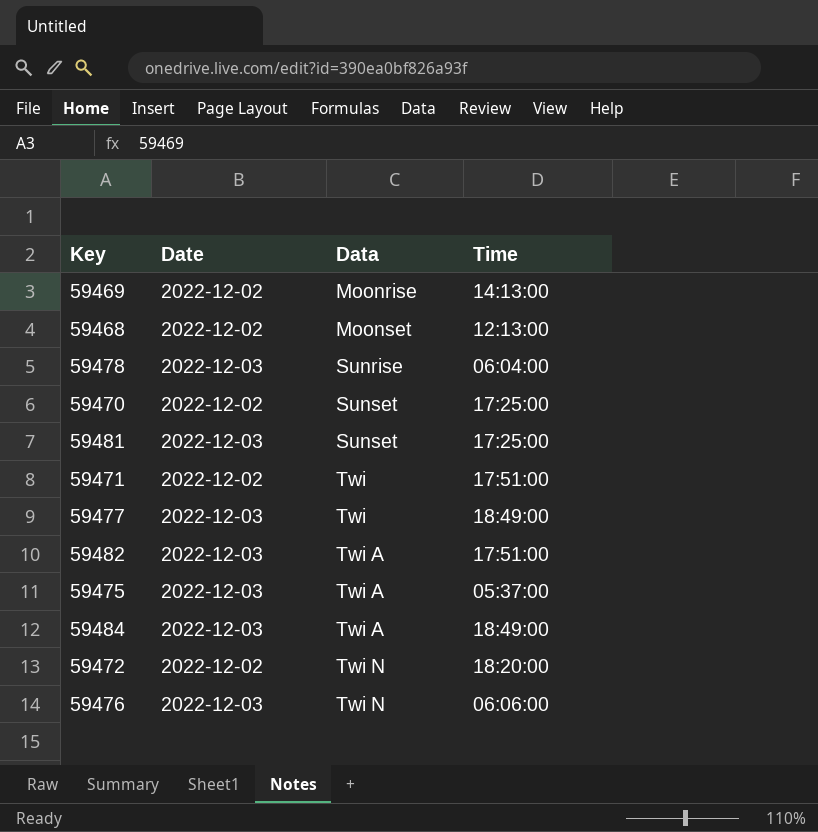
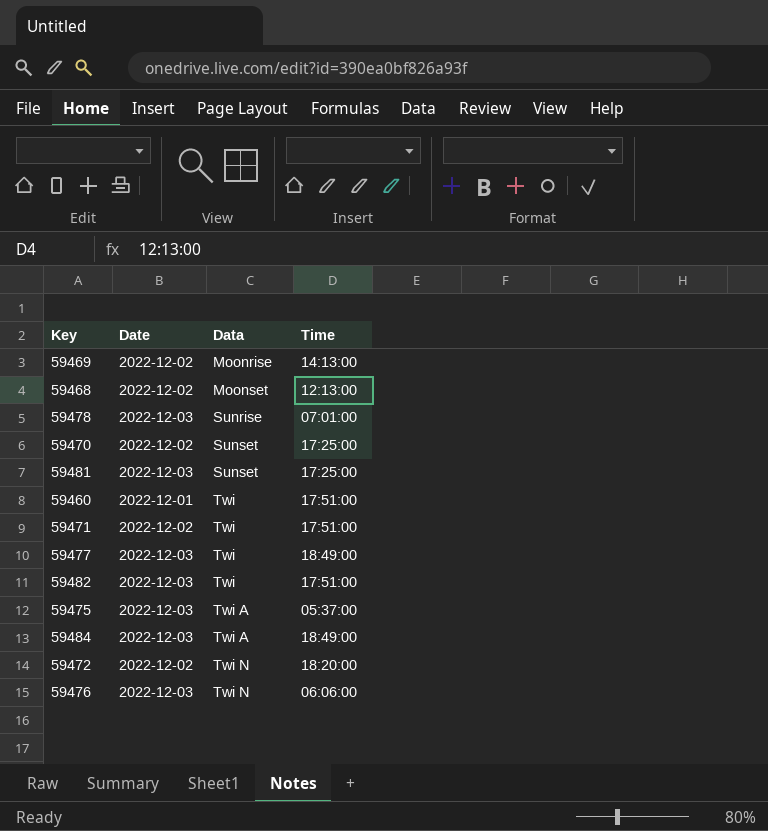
59478 | Time: 06:04:00 -> 07:01:00
row 59460: none -> 2022-12-01 | Twi | 17:51:00
59482 | Data: Twi A -> Twi

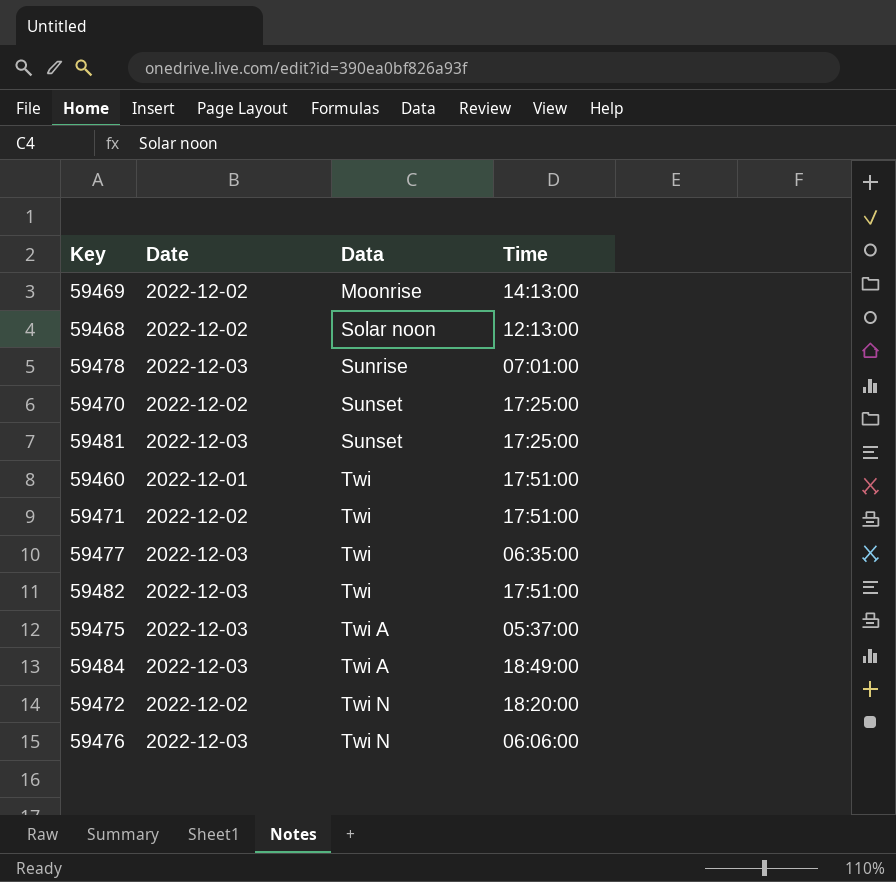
59468 | Data: Moonset -> Solar noon
59477 | Time: 18:49:00 -> 06:35:00

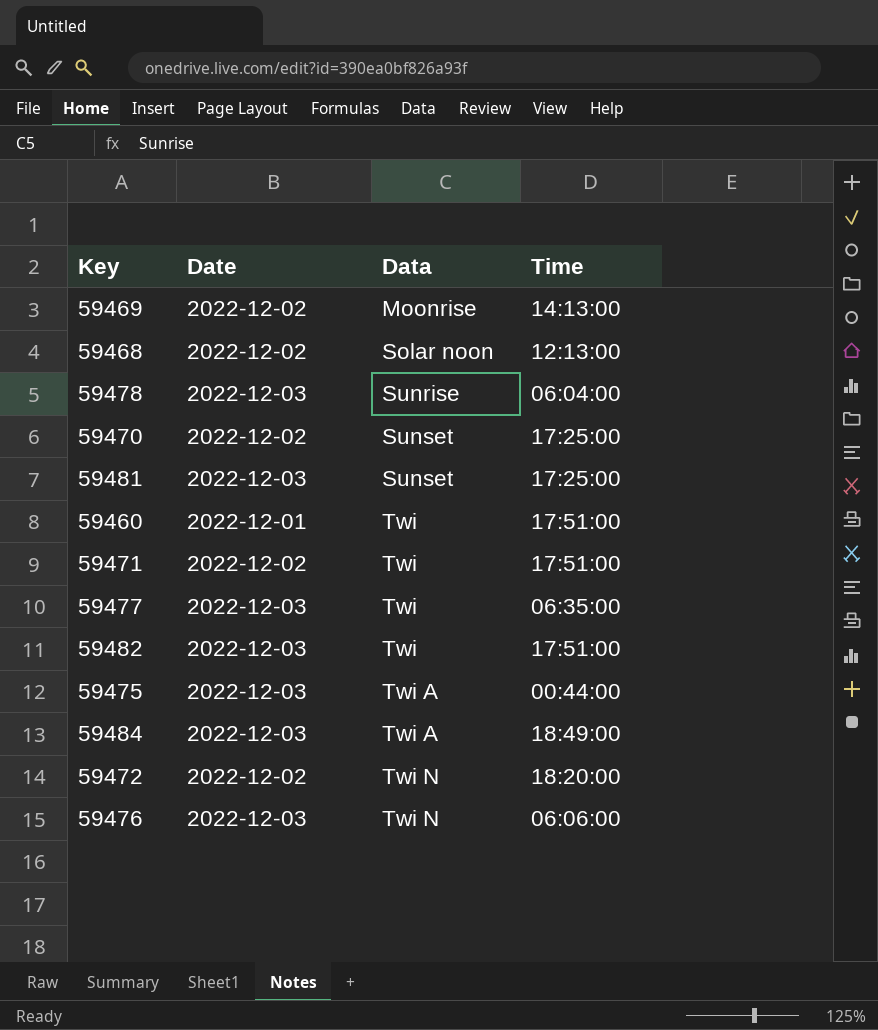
59478 | Time: 07:01:00 -> 06:04:00
59475 | Time: 05:37:00 -> 00:44:00

